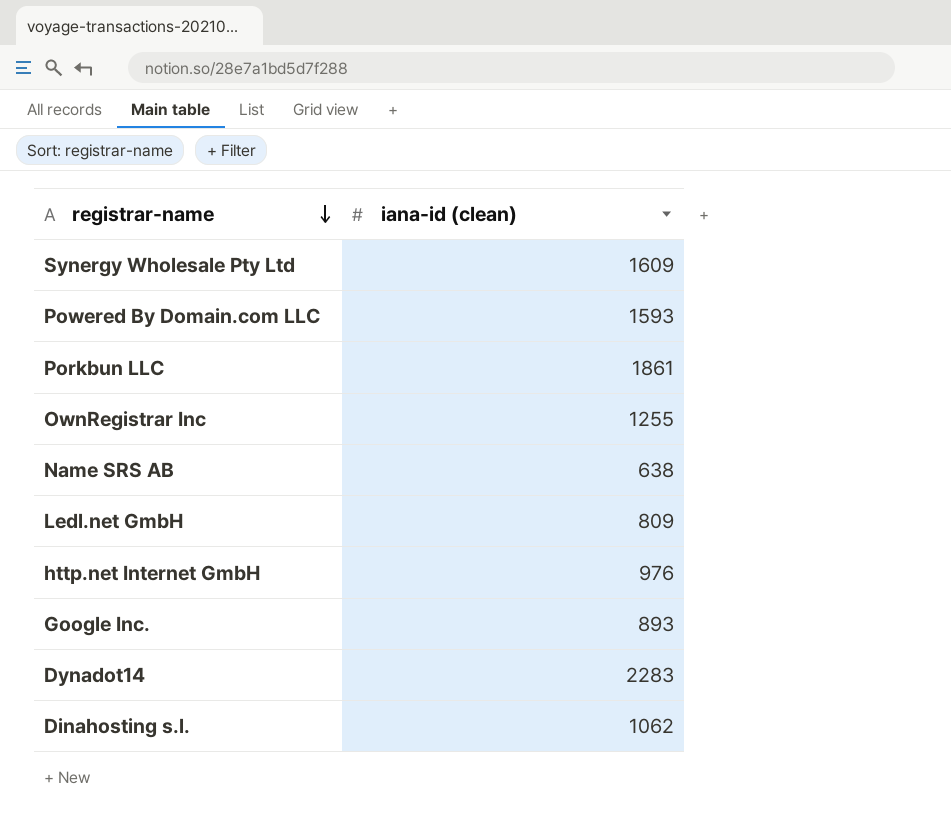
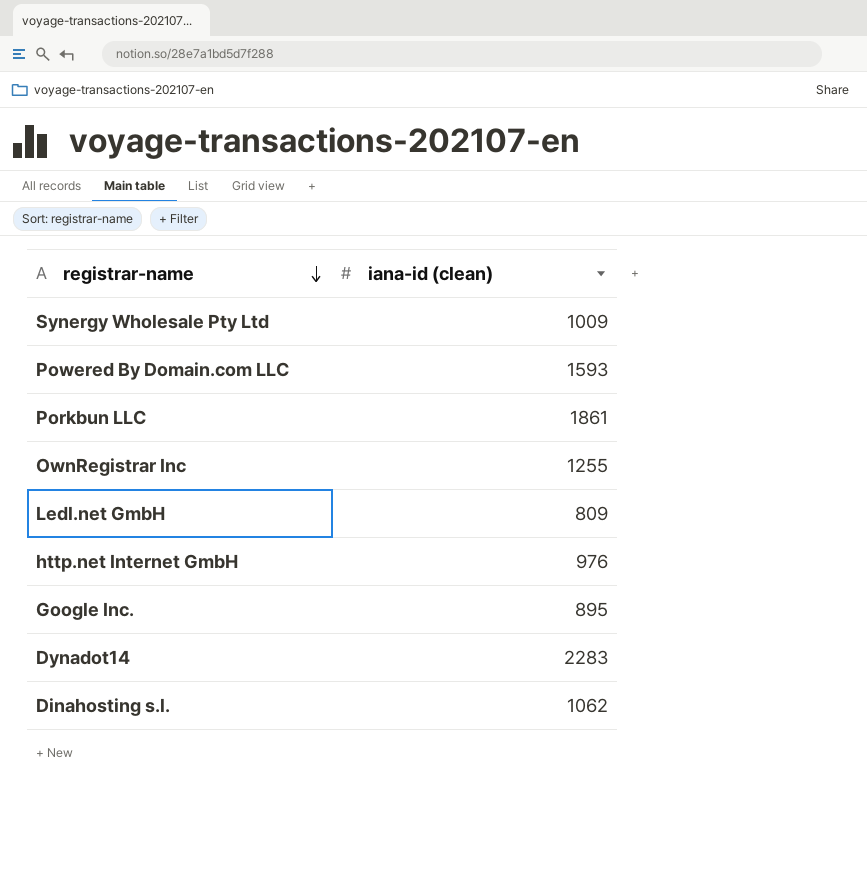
row Name SRS AB: 638 -> none
Synergy Wholesale Pty Ltd | iana-id (clean): 1609 -> 1009
Google Inc. | iana-id (clean): 893 -> 895

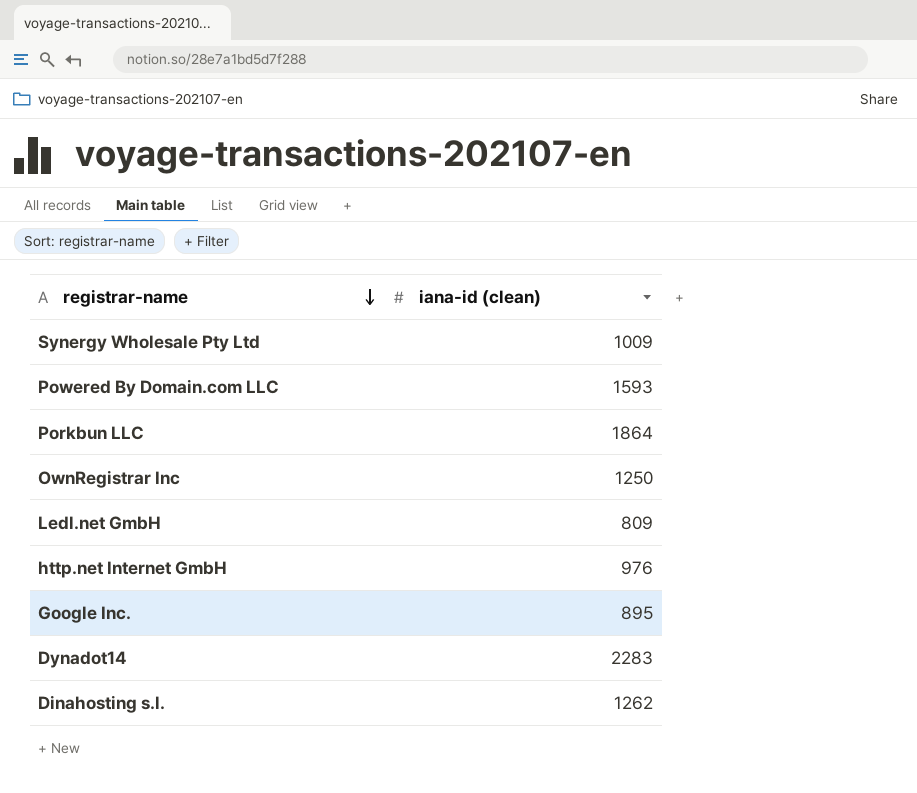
Porkbun LLC | iana-id (clean): 1861 -> 1864
OwnRegistrar Inc | iana-id (clean): 1255 -> 1250
Dinahosting s.l. | iana-id (clean): 1062 -> 1262

